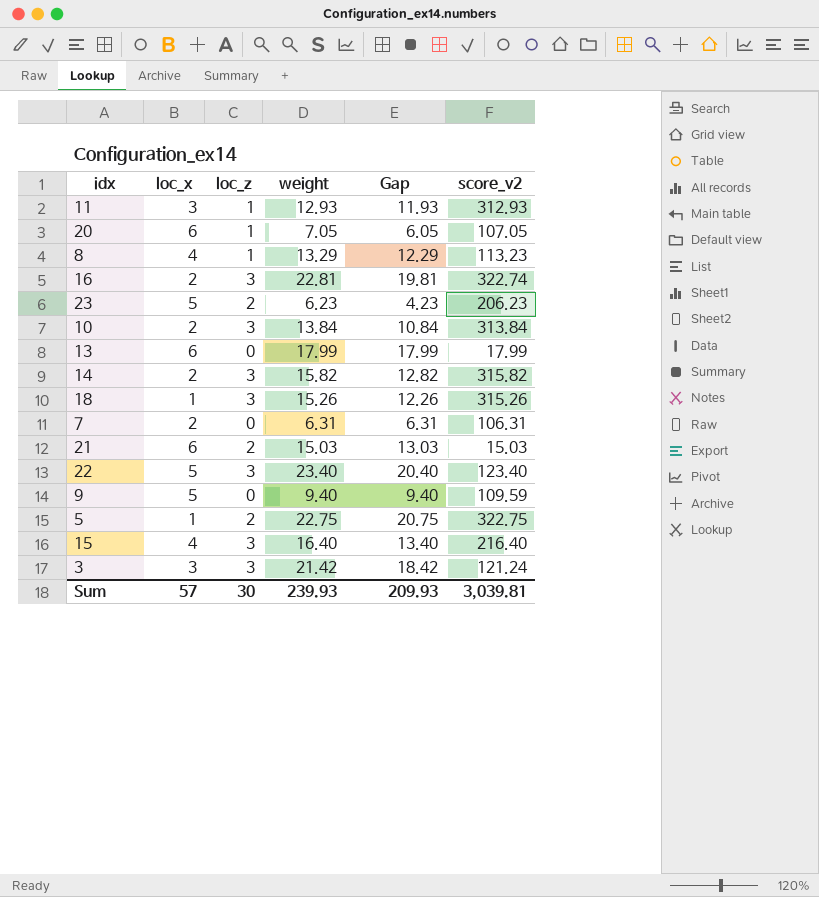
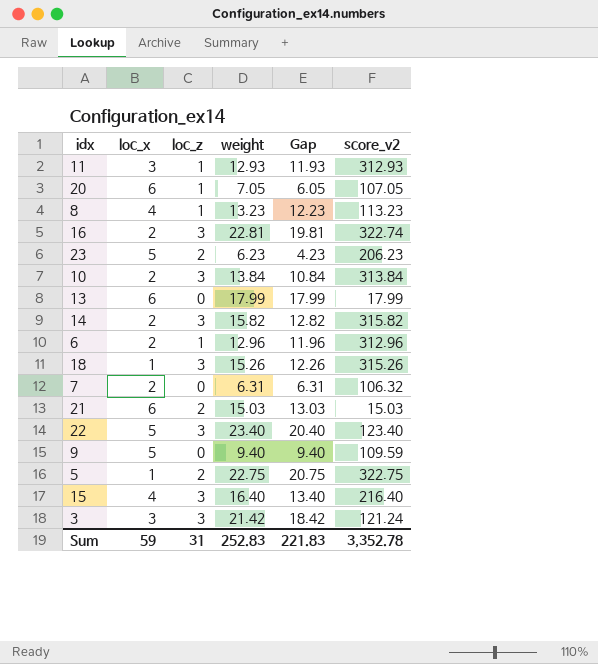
8 | weight: 13.29 -> 13.23
8 | Gap: 12.29 -> 12.23
row 6: none -> 2 | 1 | 12.96 | 11.96 | 312.96
7 | score_v2: 106.31 -> 106.32
Sum | loc_x: 57 -> 59
Sum | loc_z: 30 -> 31
Sum | weight: 239.93 -> 252.83
Sum | Gap: 209.93 -> 221.83
Sum | score_v2: 3,039.81 -> 3,352.78

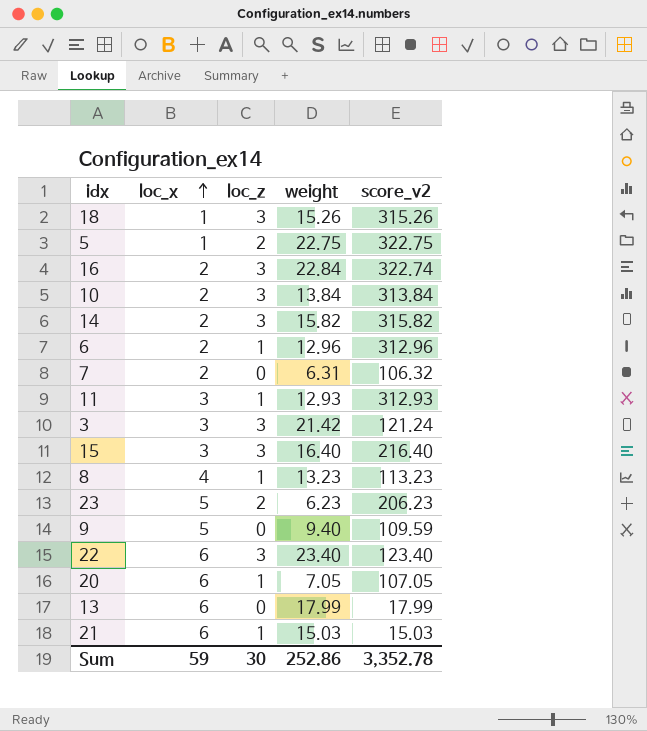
row order: none -> loc_x ascending
column Gap | formula: [weight] - [loc_z] -> none
16 | weight: 22.81 -> 22.84
15 | loc_x: 4 -> 3
22 | loc_x: 5 -> 6
21 | loc_z: 2 -> 1
Sum | loc_z: 31 -> 30
Sum | weight: 252.83 -> 252.86

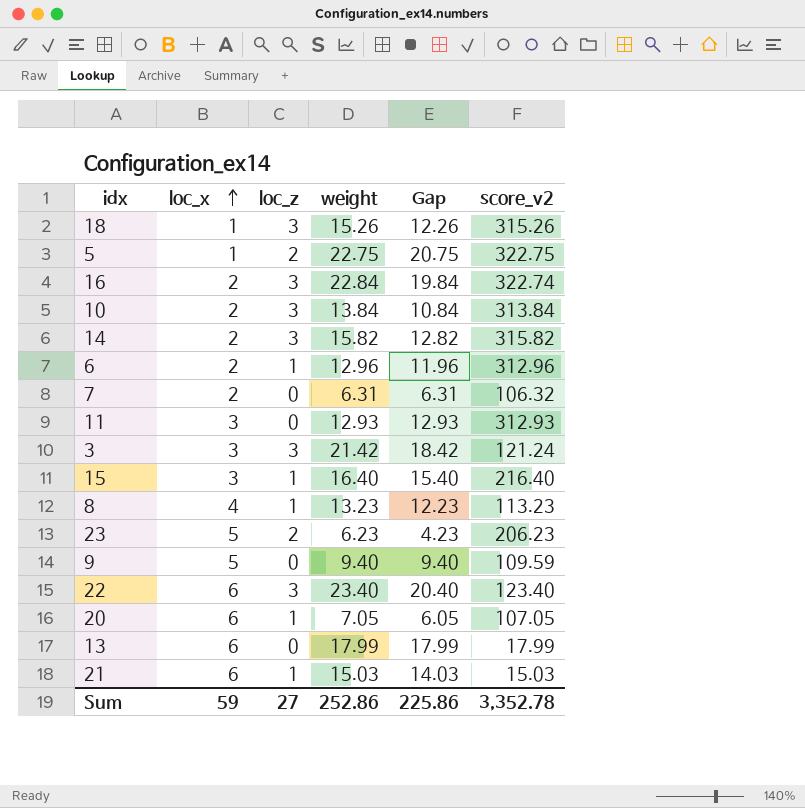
column Gap | formula: none -> [weight] - [loc_z]
11 | loc_z: 1 -> 0
15 | loc_z: 3 -> 1
Sum | loc_z: 30 -> 27

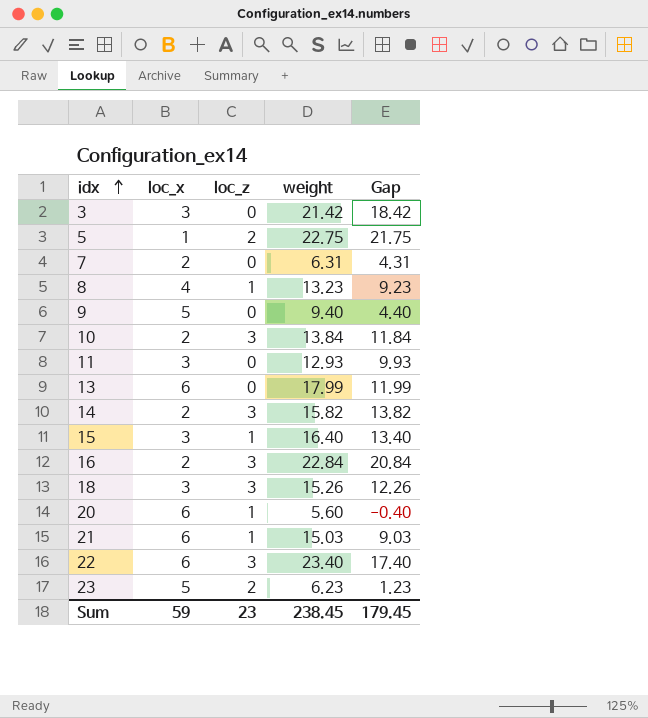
row order: loc_x ascending -> idx ascending
column score_v2 | position: 6 -> none
column Gap | formula: [weight] - [loc_z] -> [weight] - [loc_x]
row 6: 2 | 1 | 12.96 | 11.96 | 312.96 -> none
3 | loc_z: 3 -> 0
18 | loc_x: 1 -> 3
20 | weight: 7.05 -> 5.60
Sum | loc_z: 27 -> 23
Sum | weight: 252.86 -> 238.45
Sum | Gap: 225.86 -> 179.45

